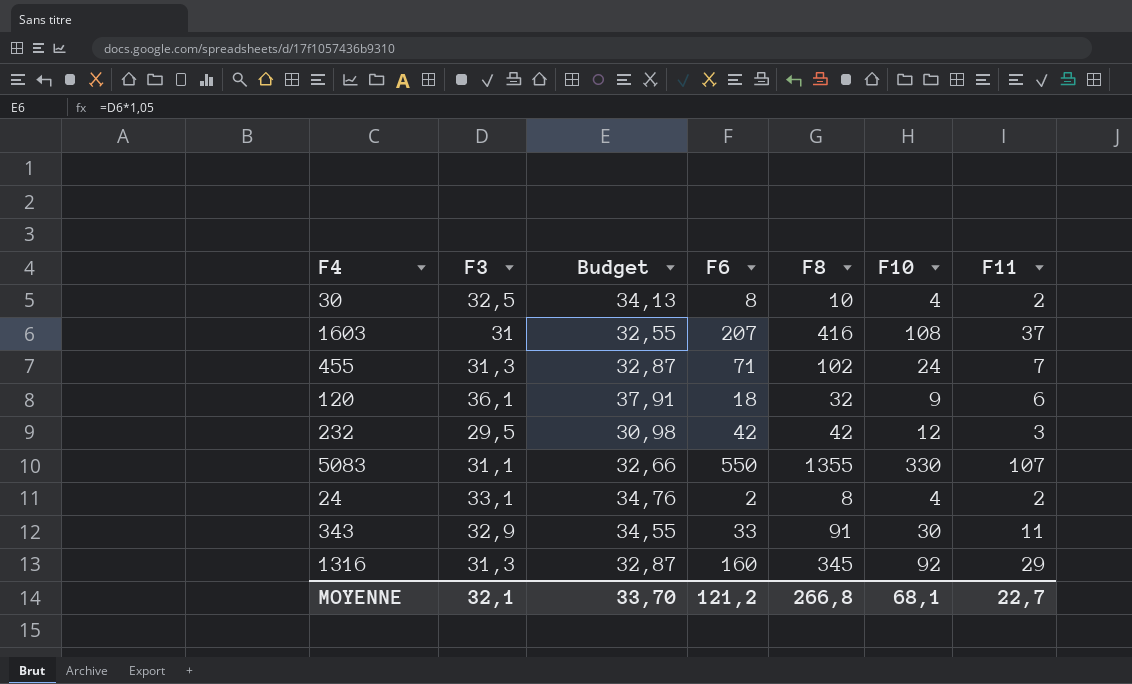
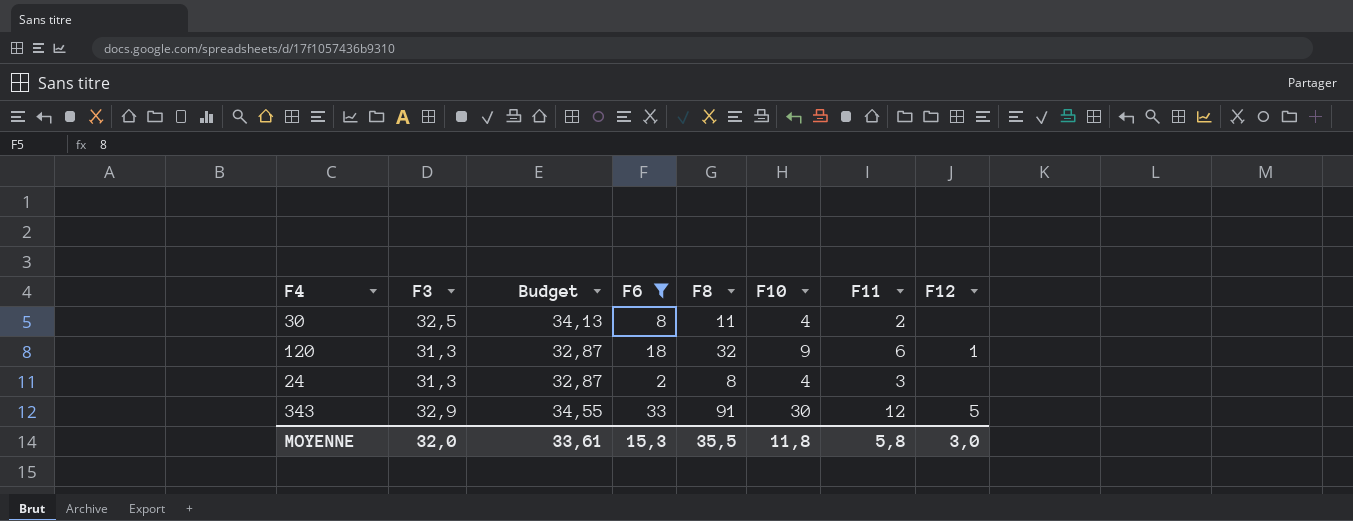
filter: none -> F6 <= 33
column F12 | position: none -> 8
30 | F8: 10 -> 11
120 | F3: 36,1 -> 31,3
120 | Budget: 37,91 -> 32,87
24 | F3: 33,1 -> 31,3
24 | Budget: 34,76 -> 32,87
24 | F11: 2 -> 3
343 | F11: 11 -> 12
MOYENNE | F3: 32,1 -> 32,0
MOYENNE | Budget: 33,70 -> 33,61
MOYENNE | F6: 121,2 -> 15,3
MOYENNE | F8: 266,8 -> 35,5
MOYENNE | F10: 68,1 -> 11,8
MOYENNE | F11: 22,7 -> 5,8

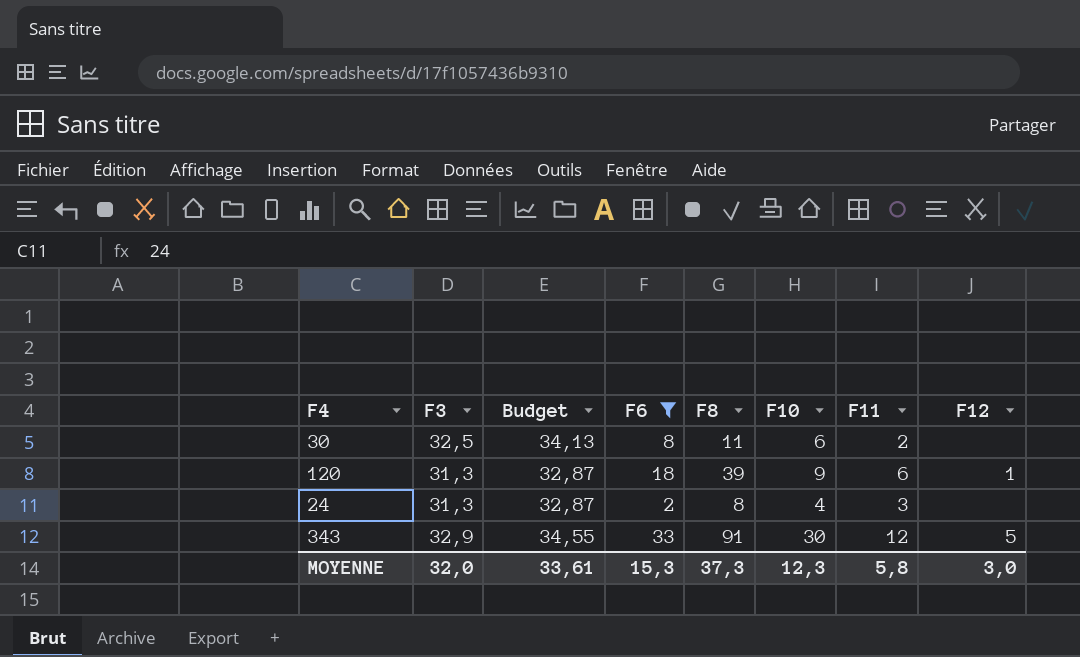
30 | F10: 4 -> 6
120 | F8: 32 -> 39
MOYENNE | F8: 35,5 -> 37,3
MOYENNE | F10: 11,8 -> 12,3

